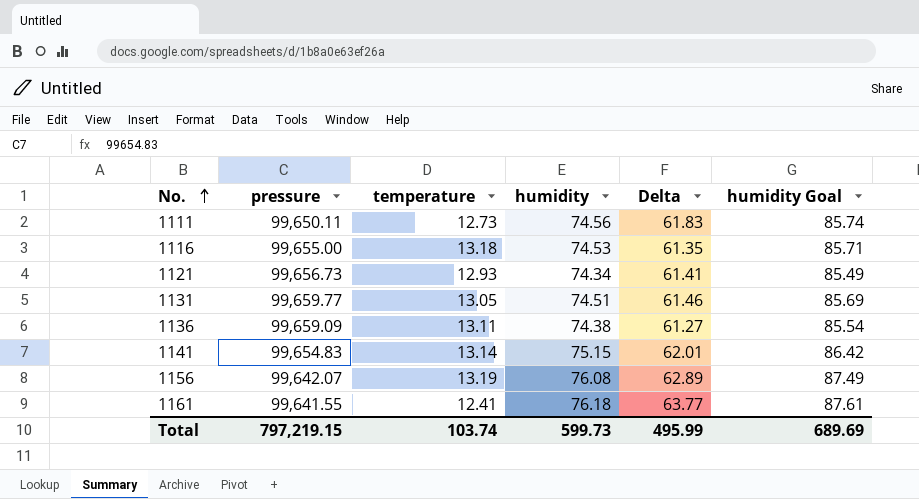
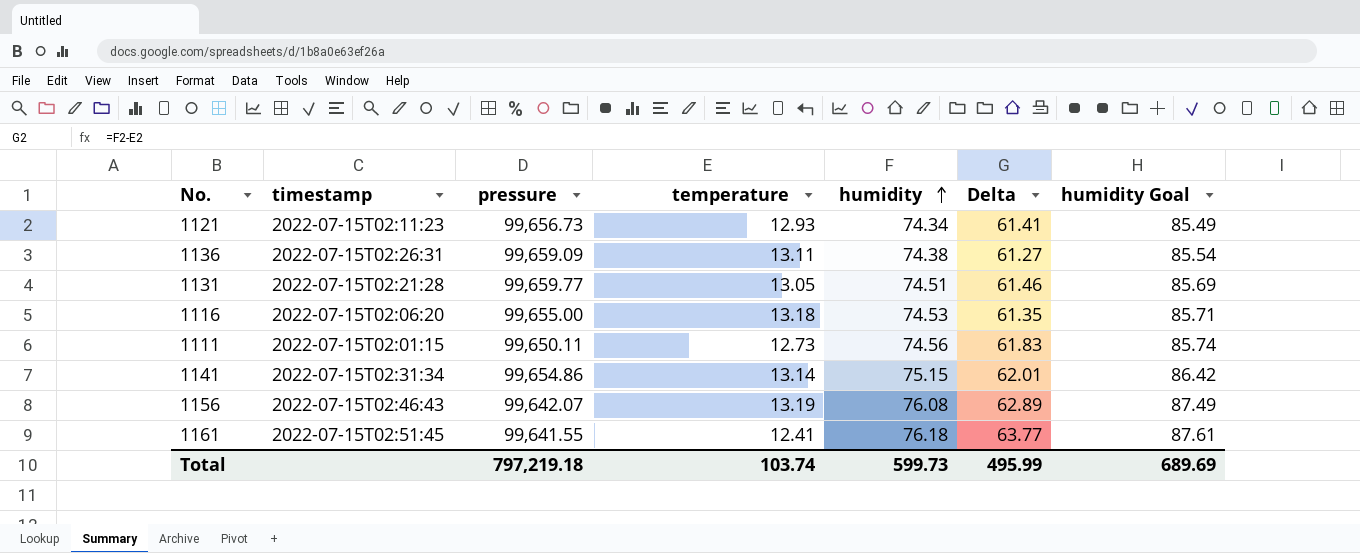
row order: No. ascending -> humidity ascending
column timestamp | position: none -> 2
1141 | pressure: 99,654.83 -> 99,654.86
Total | pressure: 797,219.15 -> 797,219.18

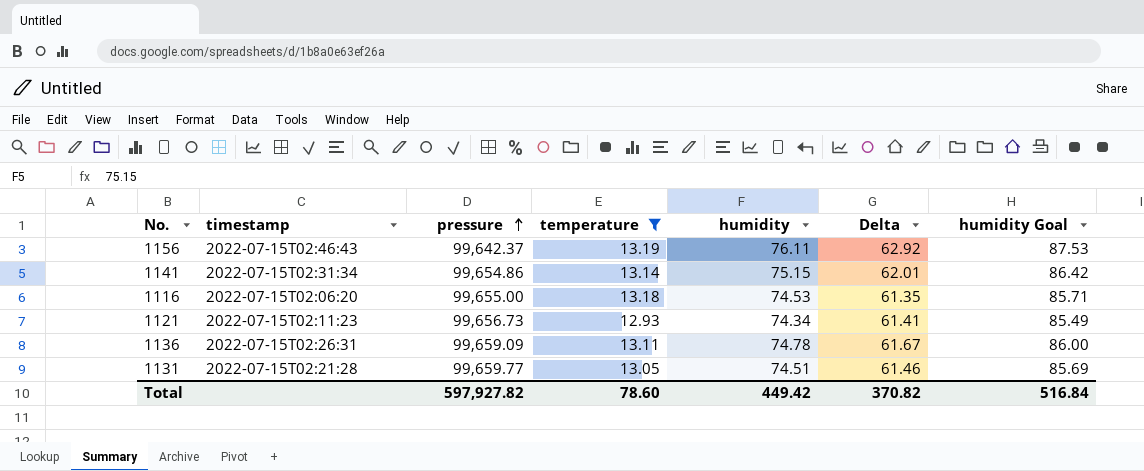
filter: none -> temperature >= 12.93
row order: humidity ascending -> pressure ascending
1156 | pressure: 99,642.07 -> 99,642.37
1156 | humidity: 76.08 -> 76.11
1156 | Delta: 62.89 -> 62.92
1156 | humidity Goal: 87.49 -> 87.53
1136 | humidity: 74.38 -> 74.78
1136 | Delta: 61.27 -> 61.67
1136 | humidity Goal: 85.54 -> 86.00
Total | pressure: 797,219.18 -> 597,927.82
Total | temperature: 103.74 -> 78.60
Total | humidity: 599.73 -> 449.42
Total | Delta: 495.99 -> 370.82
Total | humidity Goal: 689.69 -> 516.84

